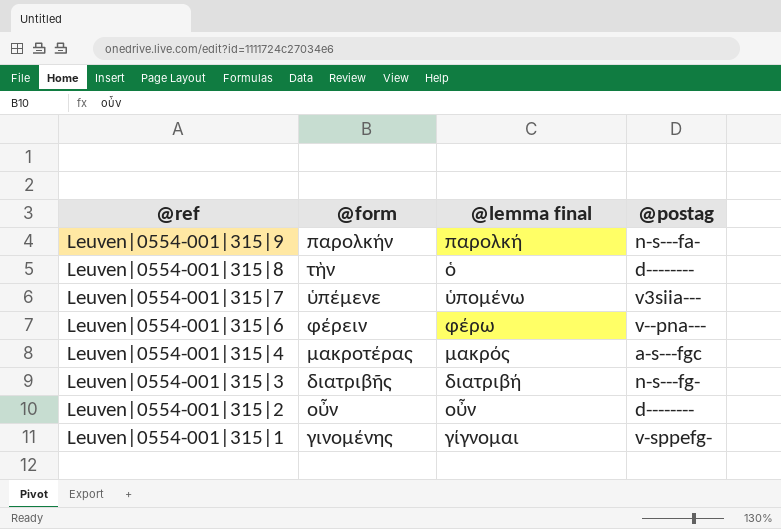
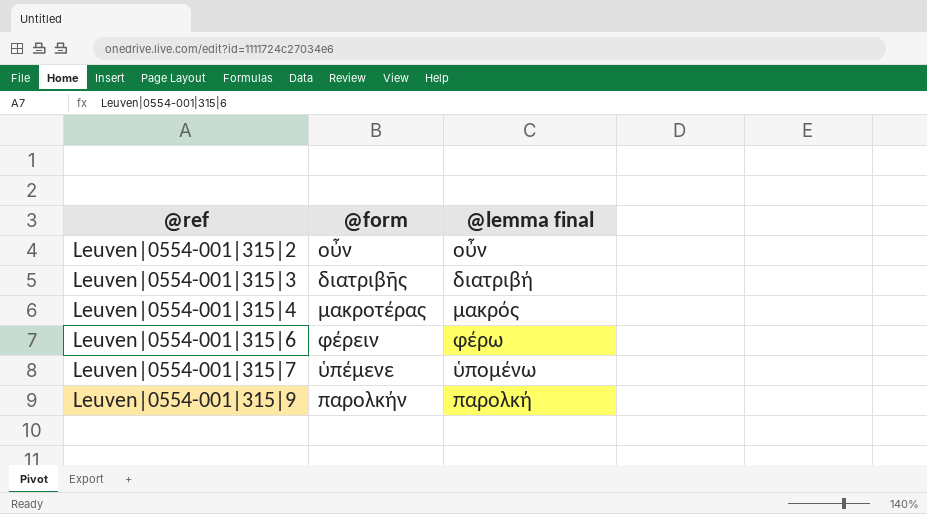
row order: @ref descending -> @ref ascending
column @postag | position: 4 -> none
row Leuven|0554-001|315|8: τὴν | ὁ | d-------- -> none
row Leuven|0554-001|315|1: γινομένης | γίγνομαι | v-sppefg- -> none

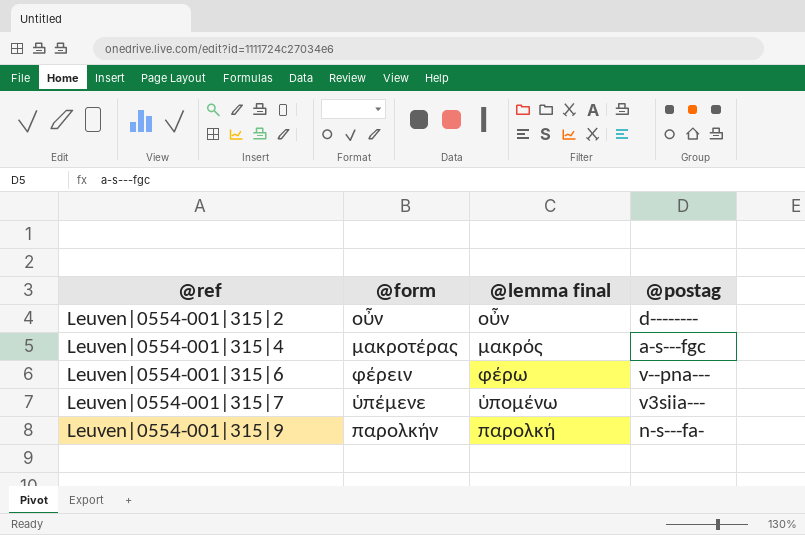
column @postag | position: none -> 4
row Leuven|0554-001|315|3: διατριβῆς | διατριβή -> none

